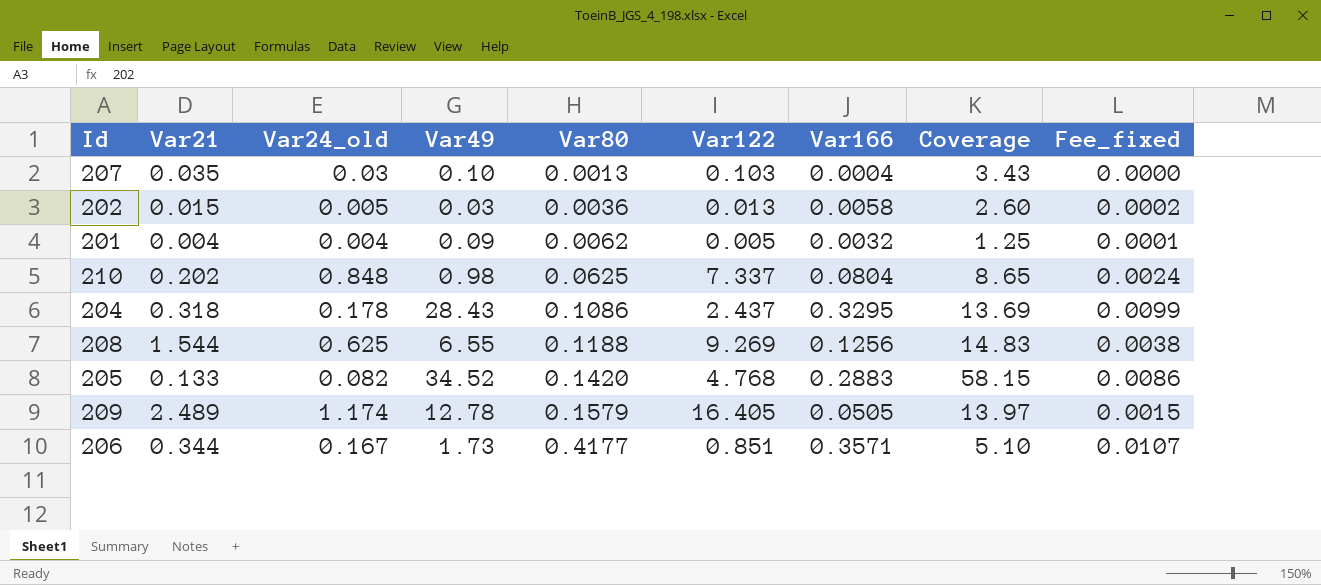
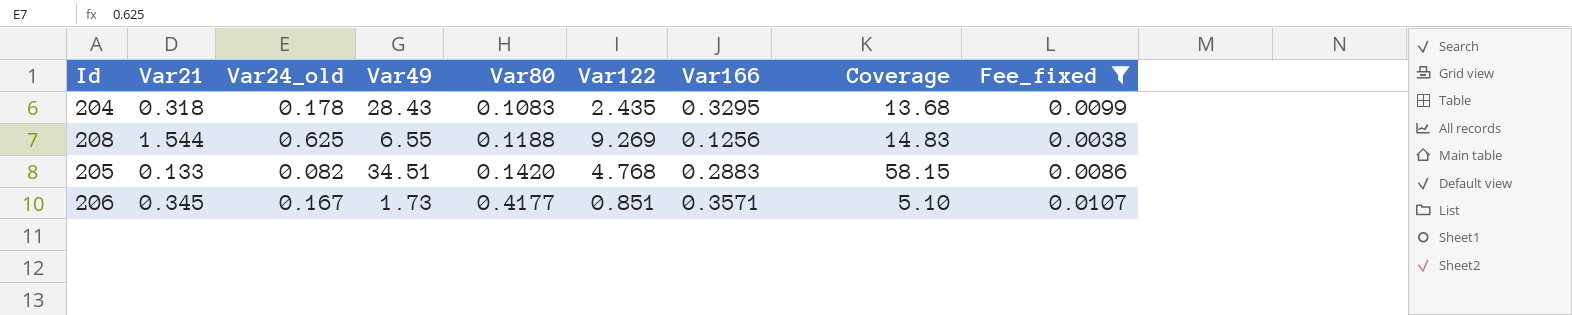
filter: none -> Fee_fixed >= 0.0038
204 | Var80: 0.1086 -> 0.1083
204 | Var122: 2.437 -> 2.435
204 | Coverage: 13.69 -> 13.68
205 | Var49: 34.52 -> 34.51
206 | Var21: 0.344 -> 0.345

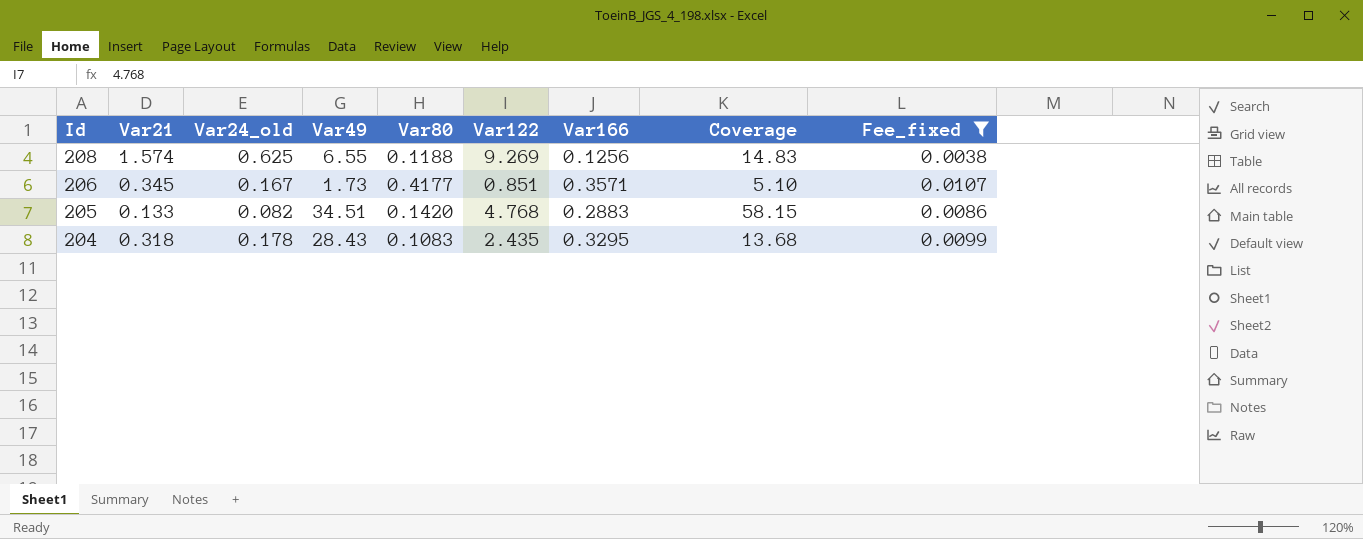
row order: Var80 ascending -> Id descending
208 | Var21: 1.544 -> 1.574

